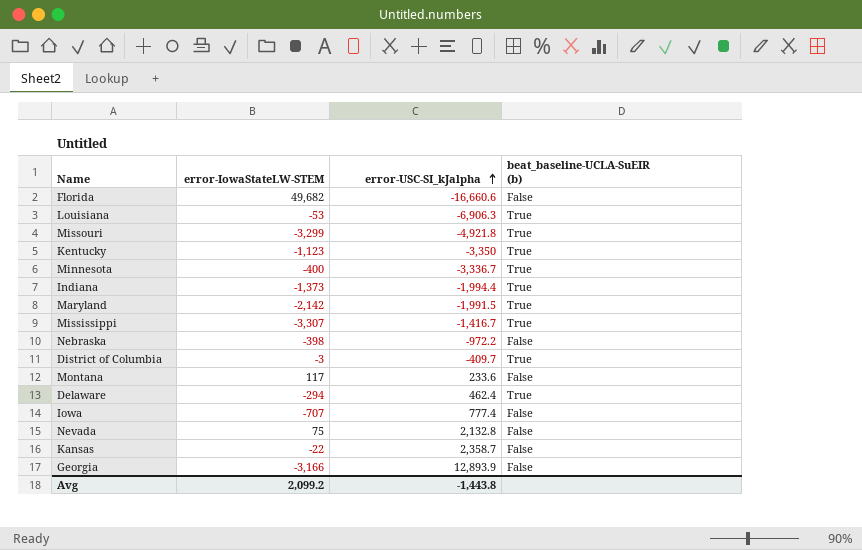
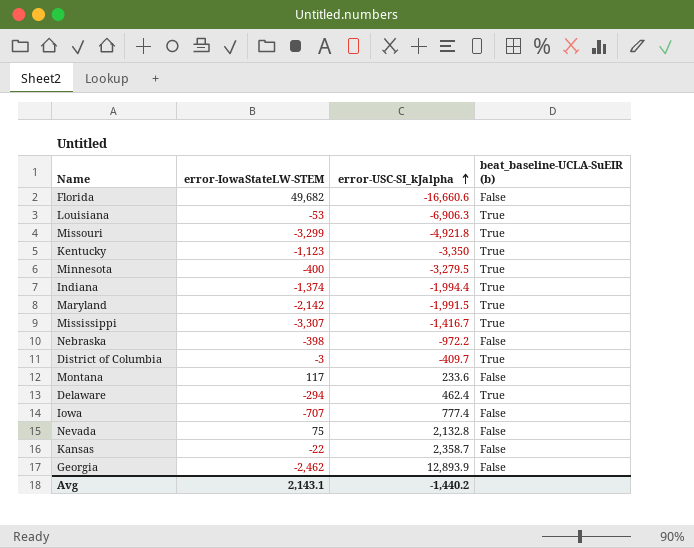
Minnesota | error-USC-SI_kJalpha: -3,336.7 -> -3,279.5
Indiana | error-IowaStateLW-STEM: -1,373 -> -1,374
Georgia | error-IowaStateLW-STEM: -3,166 -> -2,462
Avg | error-IowaStateLW-STEM: 2,099.2 -> 2,143.1
Avg | error-USC-SI_kJalpha: -1,443.8 -> -1,440.2

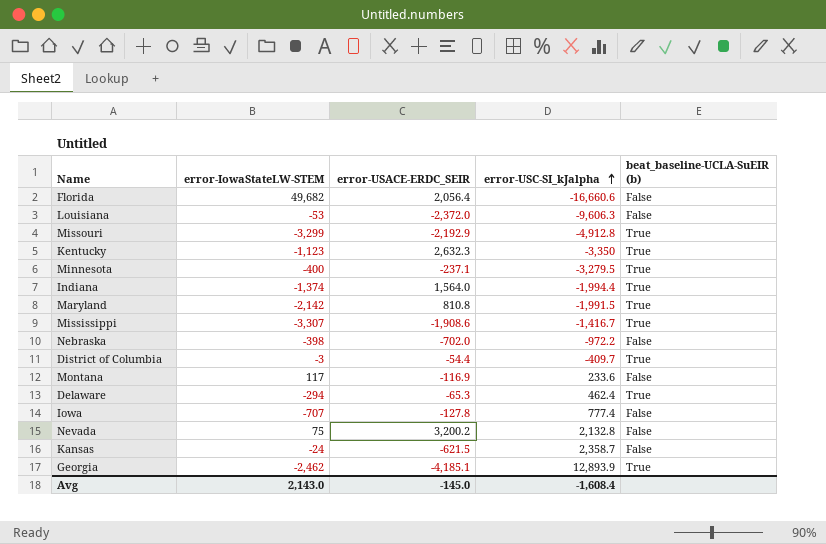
column error-USACE-ERDC_SEIR | position: none -> 3
Louisiana | error-USC-SI_kJalpha: -6,906.3 -> -9,606.3
Louisiana | beat_baseline-UCLA-SuEIR (b): True -> False
Missouri | error-USC-SI_kJalpha: -4,921.8 -> -4,912.8
Kansas | error-IowaStateLW-STEM: -22 -> -24
Georgia | beat_baseline-UCLA-SuEIR (b): False -> True
Avg | error-IowaStateLW-STEM: 2,143.1 -> 2,143.0
Avg | error-USC-SI_kJalpha: -1,440.2 -> -1,608.4

